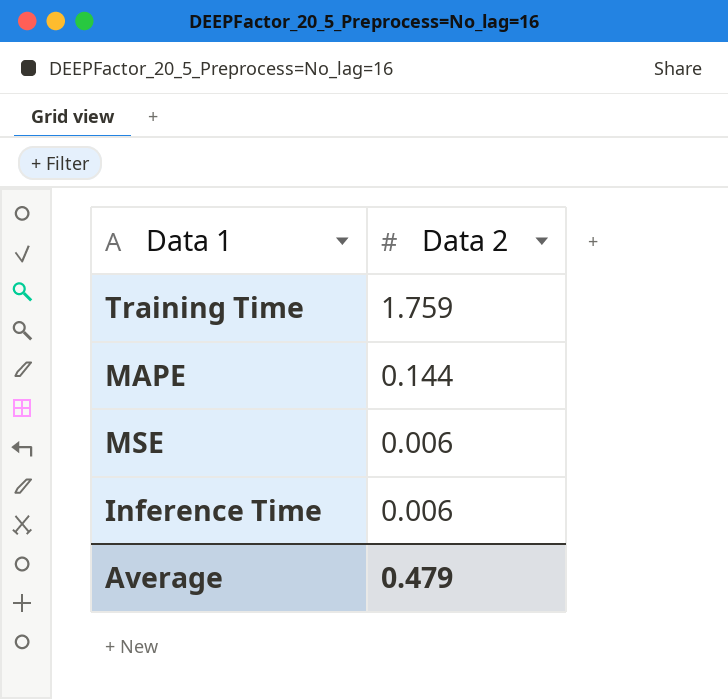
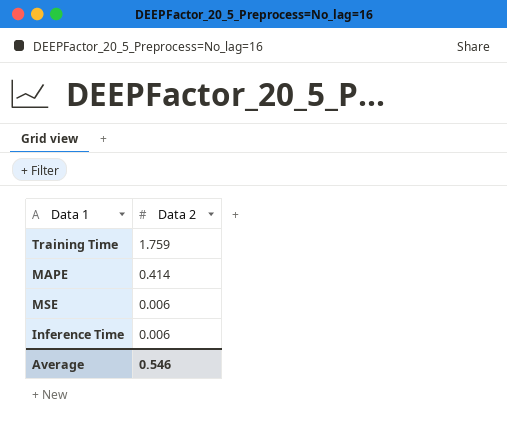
MAPE | Data 2: 0.144 -> 0.414
Average | Data 2: 0.479 -> 0.546

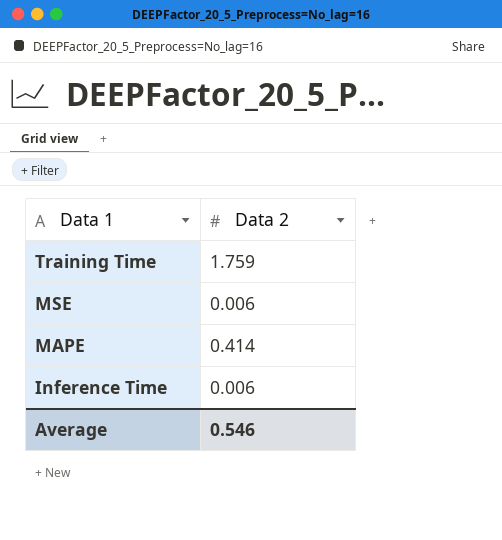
row order: Data 2 descending -> Data 1 descending

